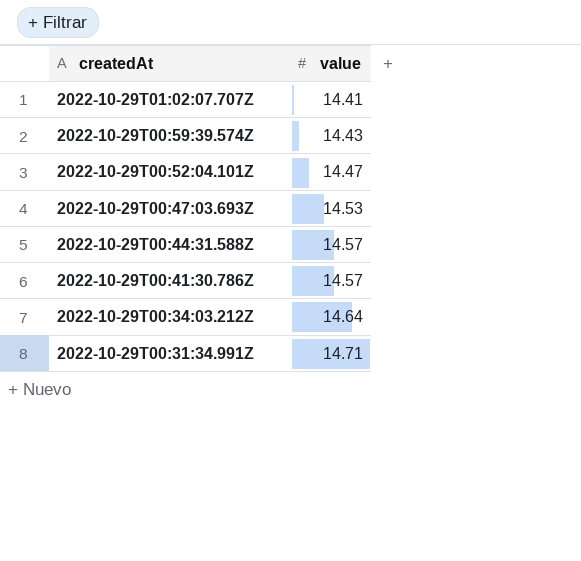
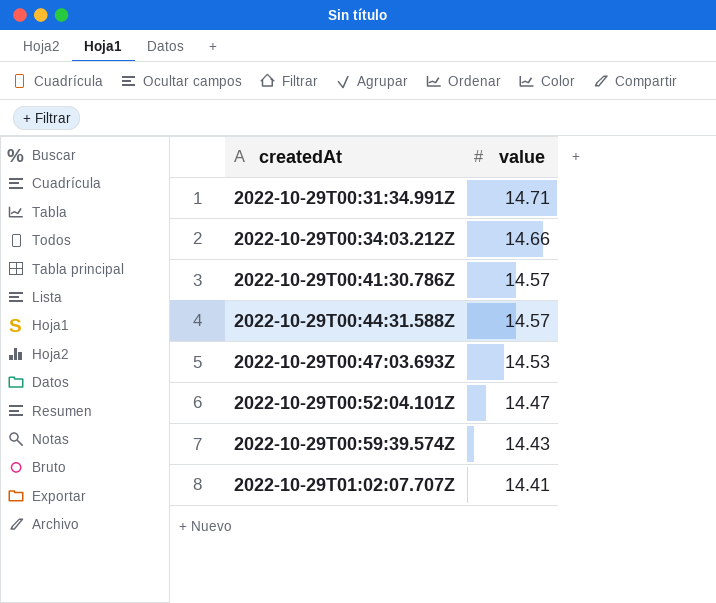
row order: createdAt descending -> createdAt ascending
2022-10-29T00:34:03.212Z | value: 14.64 -> 14.66

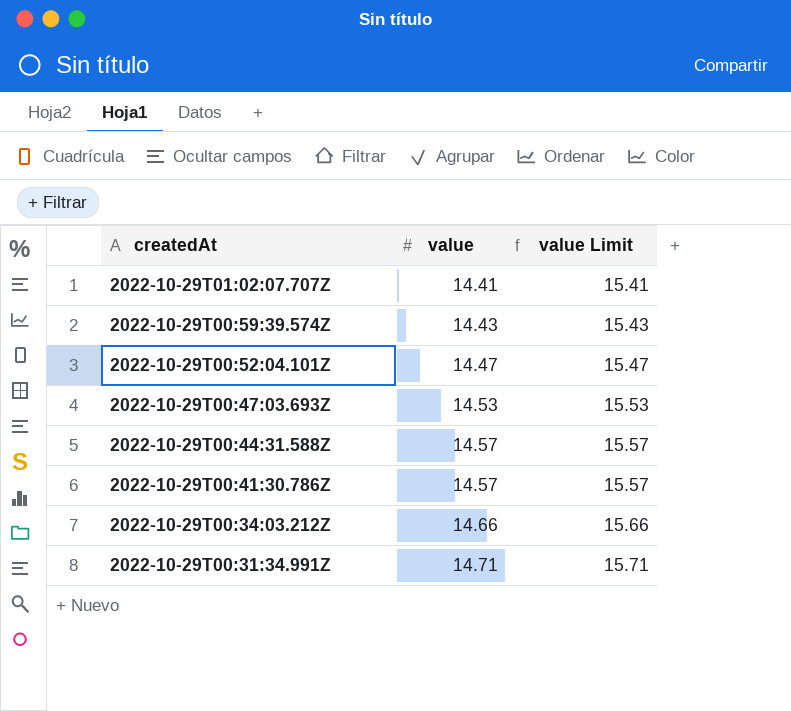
row order: createdAt ascending -> createdAt descending
column value Limit | formula: none -> [value] + 1

